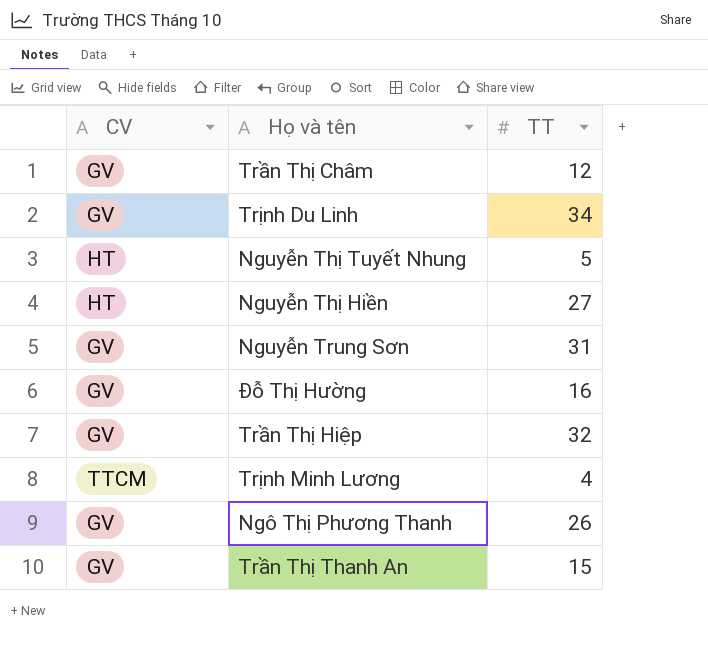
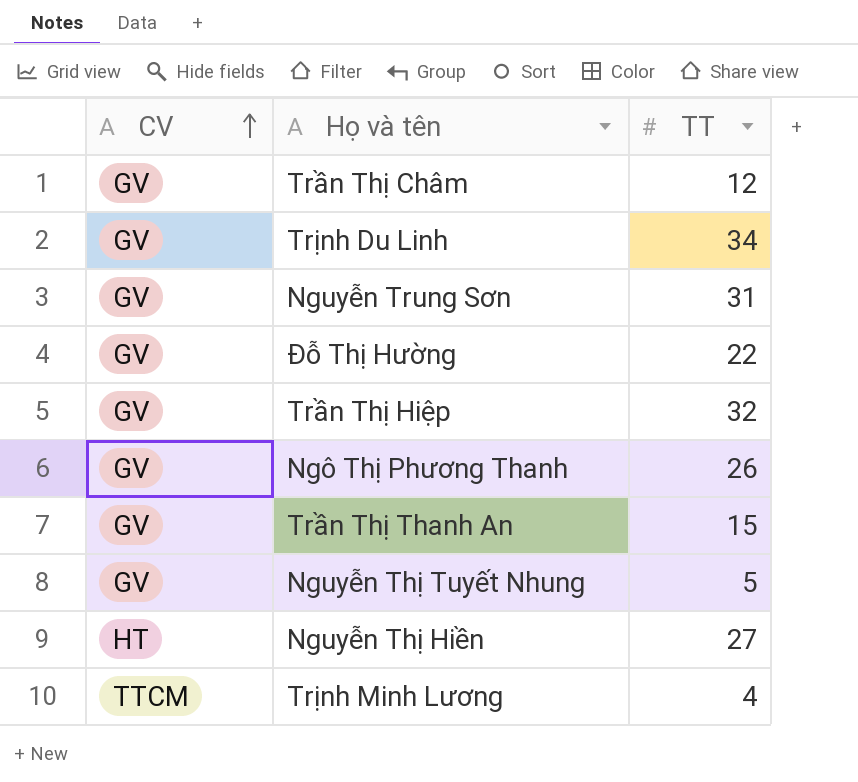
row order: none -> CV ascending
Đỗ Thị Hường | TT: 16 -> 22
Nguyễn Thị Tuyết Nhung | CV: HT -> GV

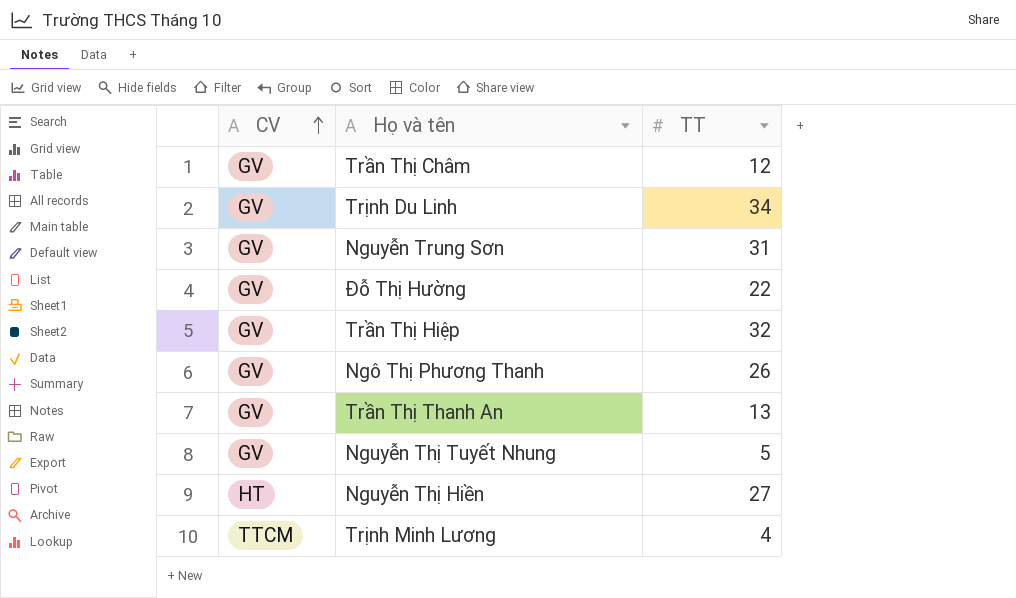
Trần Thị Thanh An | TT: 15 -> 13

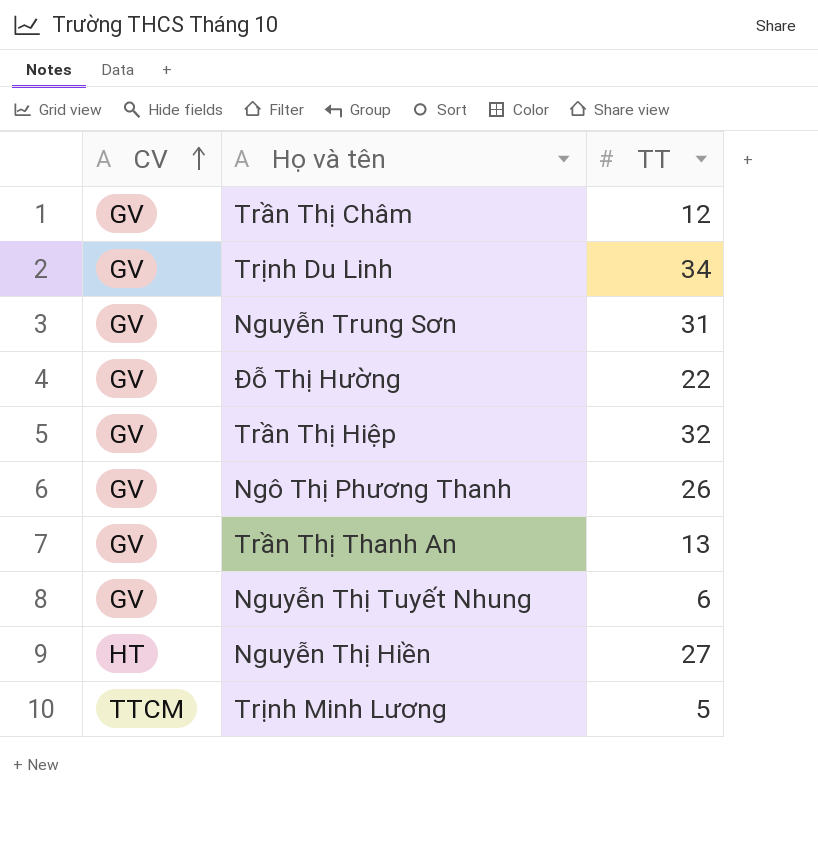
Nguyễn Thị Tuyết Nhung | TT: 5 -> 6
Trịnh Minh Lương | TT: 4 -> 5

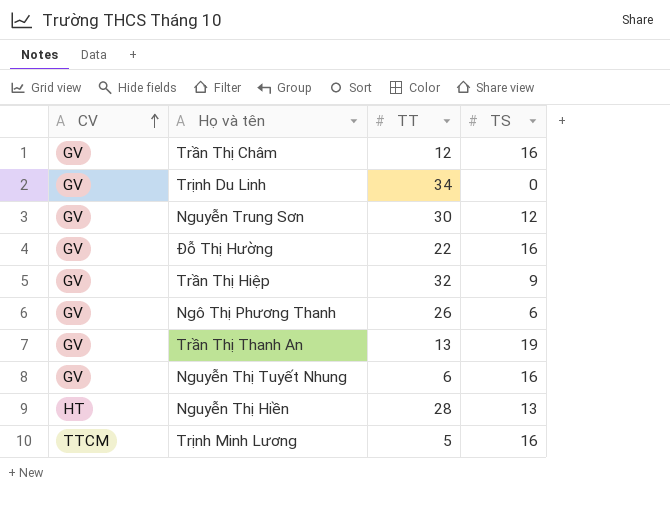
column TS | position: none -> 4
Nguyễn Trung Sơn | TT: 31 -> 30
Nguyễn Thị Hiền | TT: 27 -> 28

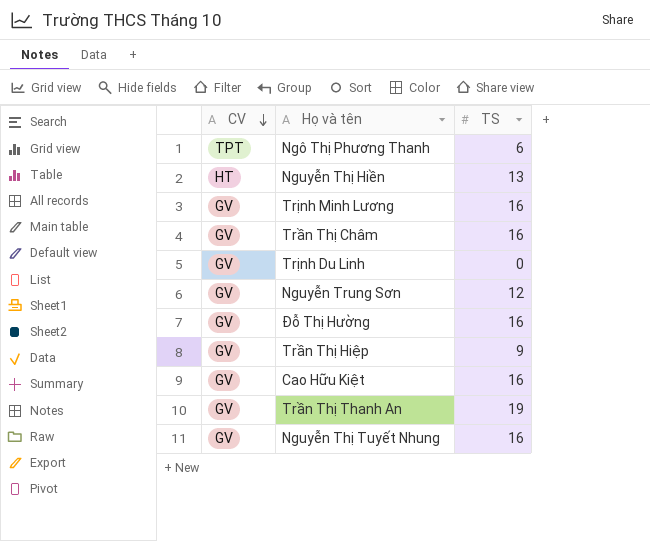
row order: CV ascending -> CV descending
column TT | position: 3 -> none
Ngô Thị Phương Thanh | CV: GV -> TPT
Trịnh Minh Lương | CV: TTCM -> GV
row Cao Hữu Kiệt: none -> GV | 16

